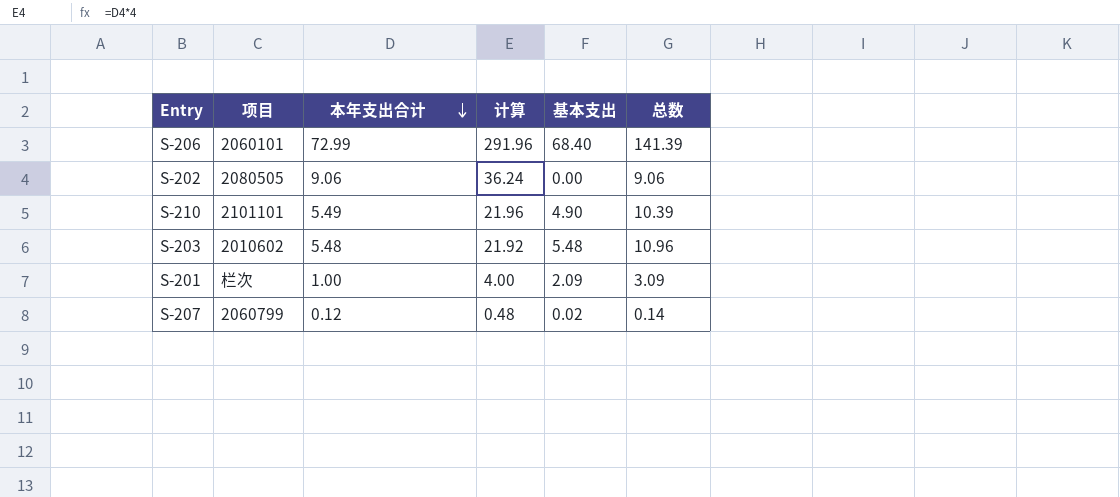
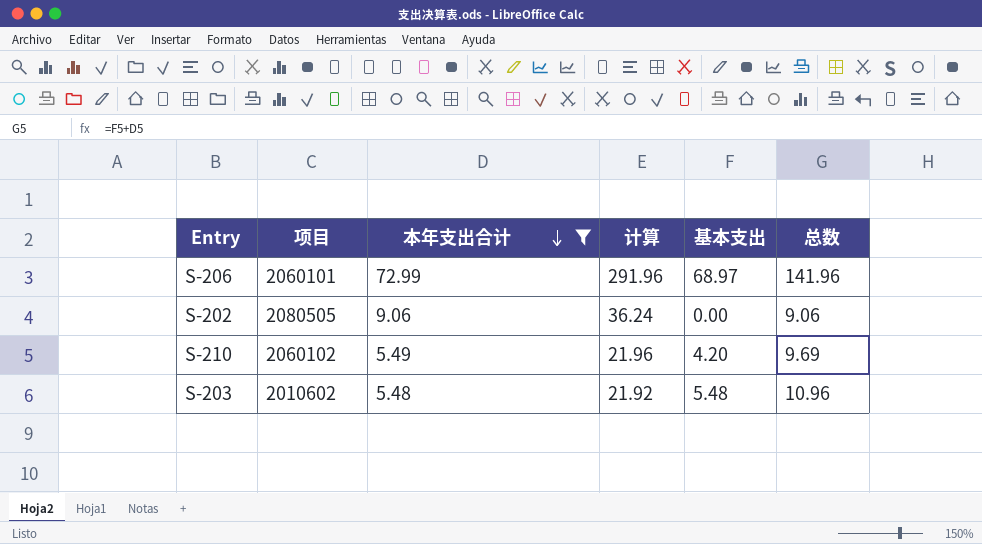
filter: none -> 本年支出合计 >= 5.48
S-206 | 基本支出: 68.40 -> 68.97
S-206 | 总数: 141.39 -> 141.96
S-210 | 项目: 2101101 -> 2060102
S-210 | 基本支出: 4.90 -> 4.20
S-210 | 总数: 10.39 -> 9.69

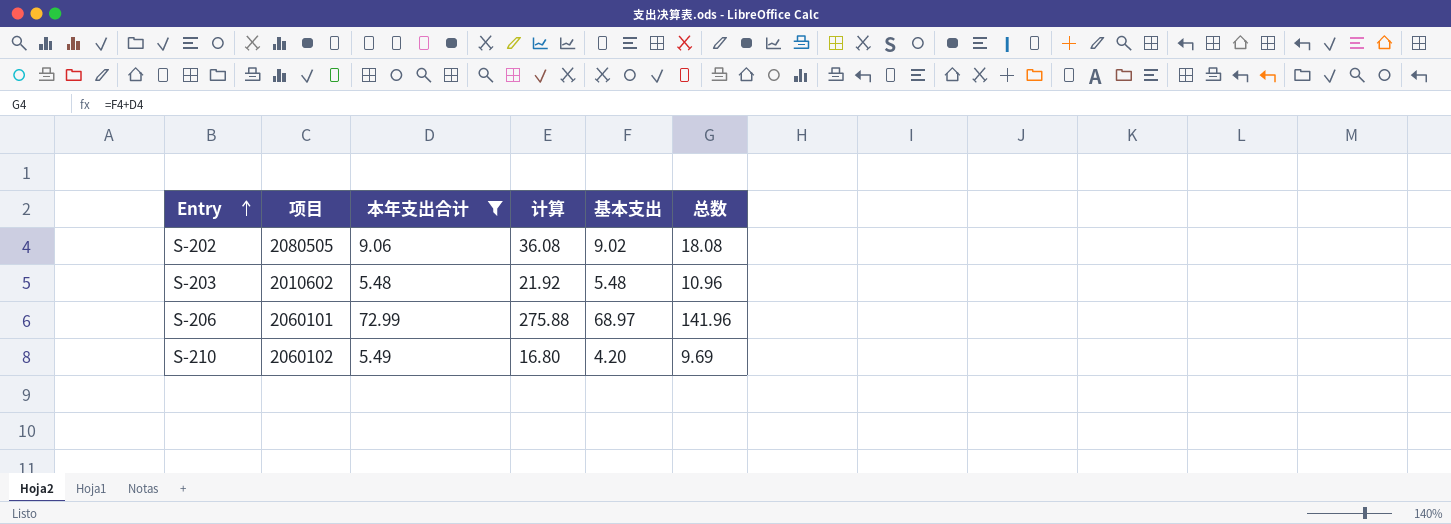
row order: 本年支出合计 descending -> Entry ascending
column 计算 | formula: [本年支出合计] * 4 -> [基本支出] * 4
S-202 | 基本支出: 0.00 -> 9.02
S-202 | 总数: 9.06 -> 18.08

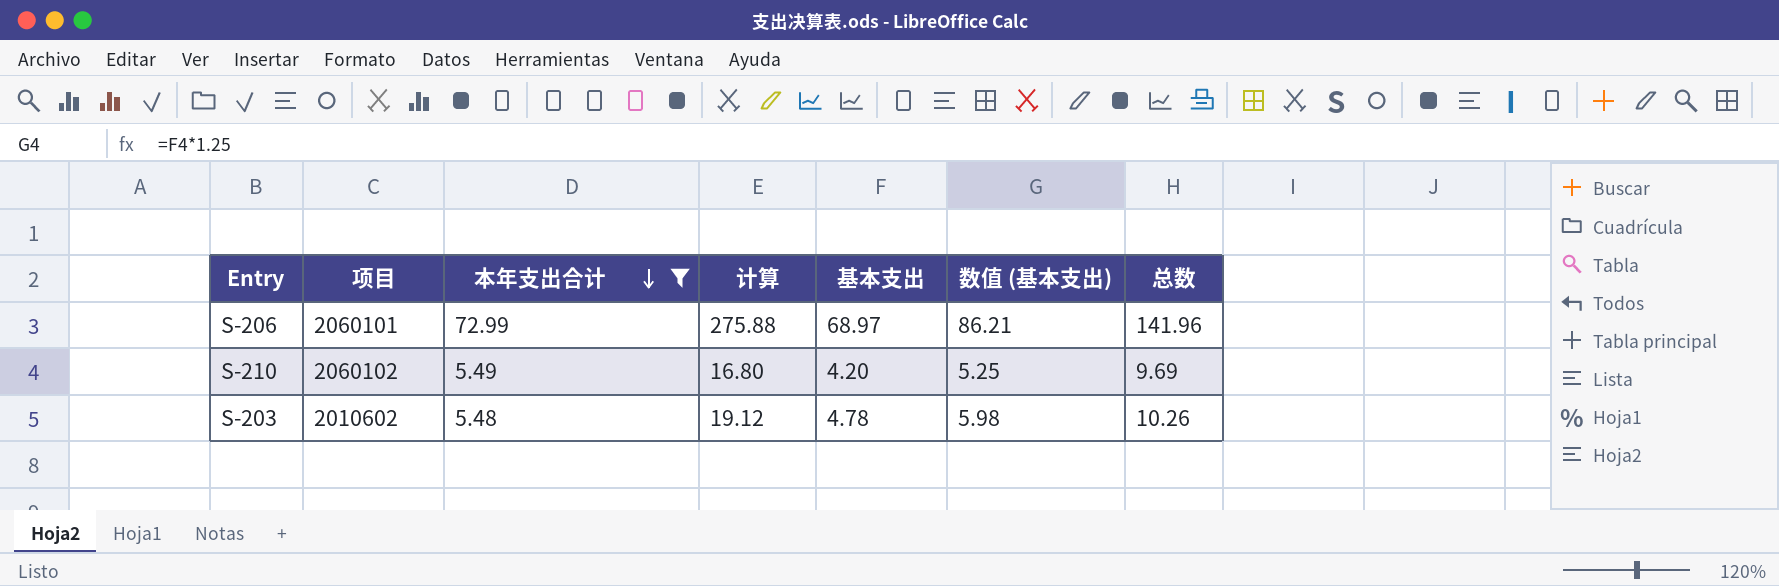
row order: Entry ascending -> 本年支出合计 descending
column 数值 (基本支出) | formula: none -> [基本支出] * 1.25
row S-202: 2080505 | 9.06 | 36.08 | 9.02 | 18.08 -> none
S-203 | 计算: 21.92 -> 19.12
S-203 | 基本支出: 5.48 -> 4.78
S-203 | 总数: 10.96 -> 10.26

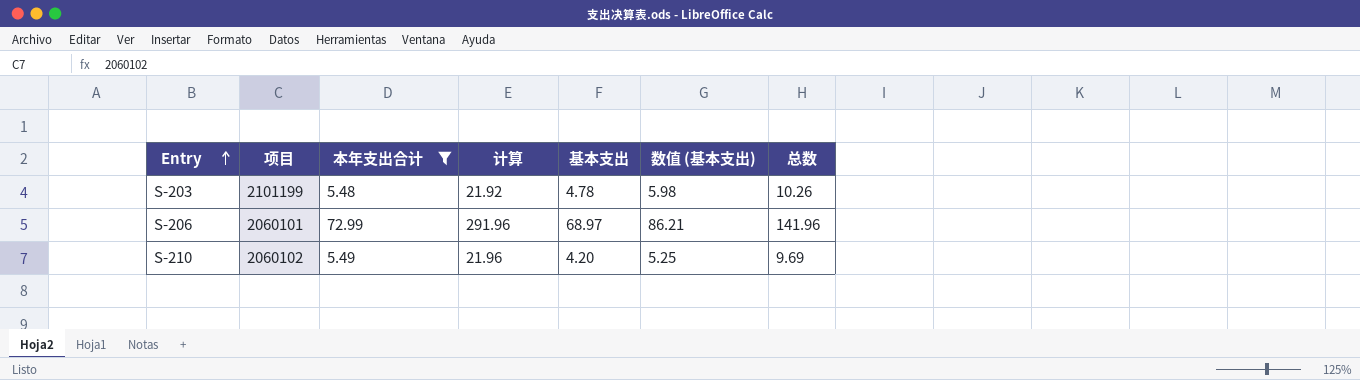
row order: 本年支出合计 descending -> Entry ascending
column 计算 | formula: [基本支出] * 4 -> [本年支出合计] * 4
S-203 | 项目: 2010602 -> 2101199

